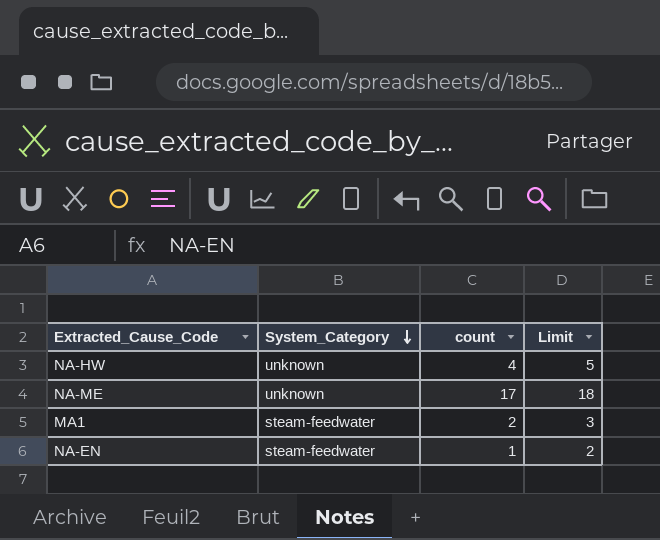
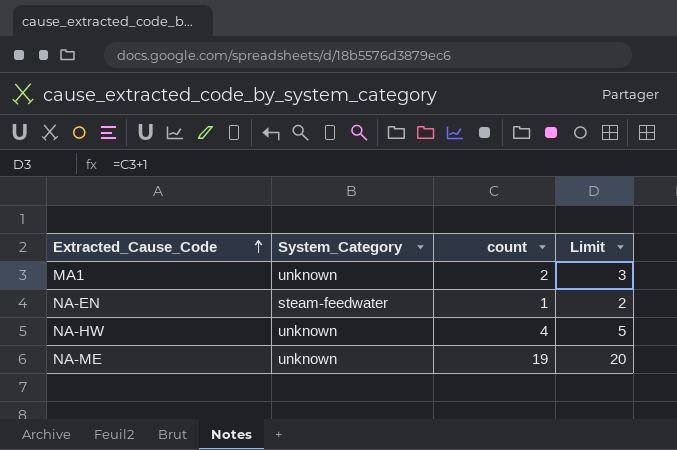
row order: System_Category descending -> Extracted_Cause_Code ascending
MA1 | System_Category: steam-feedwater -> unknown
NA-ME | count: 17 -> 19
NA-ME | Limit: 18 -> 20

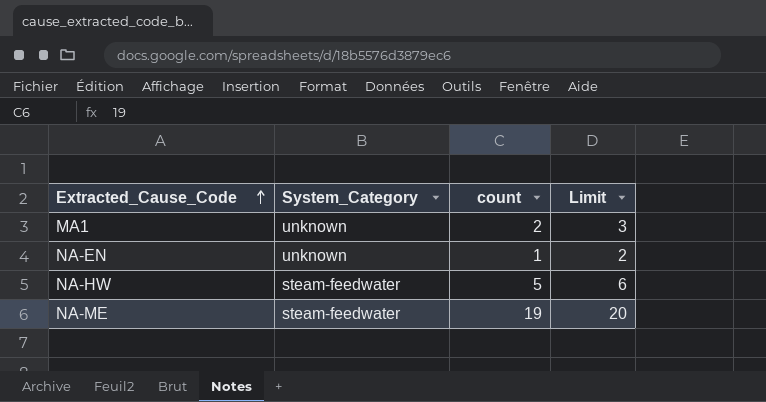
NA-EN | System_Category: steam-feedwater -> unknown
NA-HW | System_Category: unknown -> steam-feedwater
NA-HW | count: 4 -> 5
NA-HW | Limit: 5 -> 6
NA-ME | System_Category: unknown -> steam-feedwater

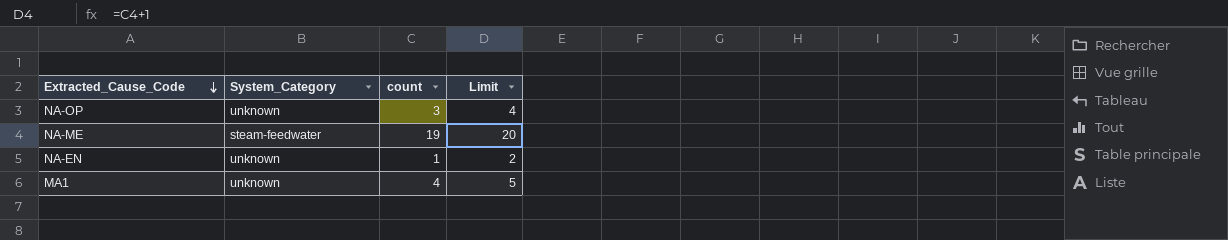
row order: Extracted_Cause_Code ascending -> Extracted_Cause_Code descending
row NA-HW: steam-feedwater | 5 | 6 -> none
row NA-OP: none -> unknown | 3 | 4
MA1 | count: 2 -> 4
MA1 | Limit: 3 -> 5

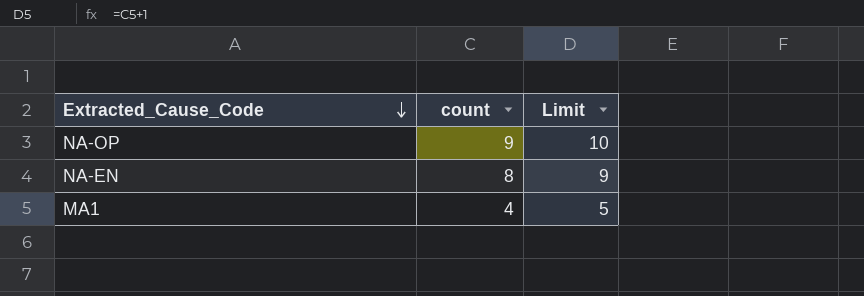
column System_Category | position: 2 -> none
row NA-ME: steam-feedwater | 19 | 20 -> none
NA-OP | count: 3 -> 9
NA-OP | Limit: 4 -> 10
NA-EN | count: 1 -> 8
NA-EN | Limit: 2 -> 9

